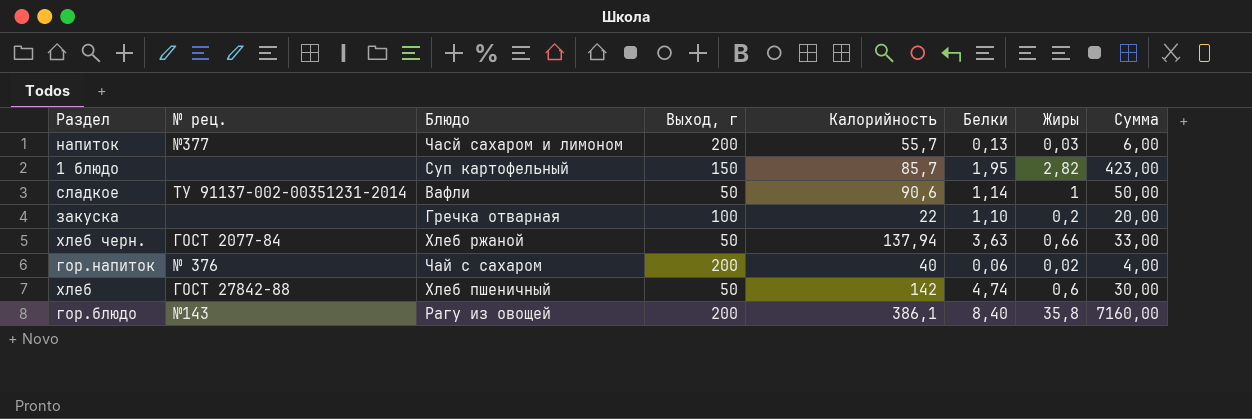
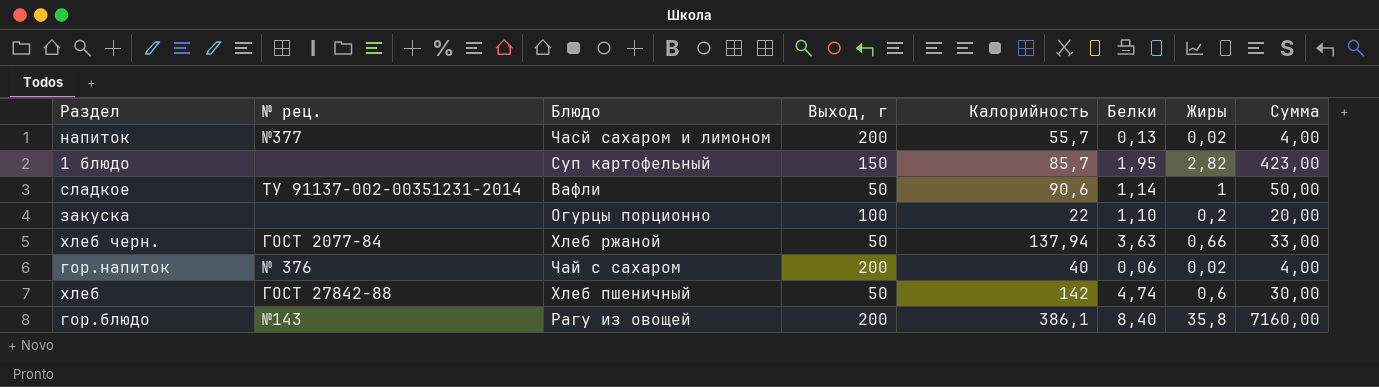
напиток | Жиры: 0,03 -> 0,02
напиток | Сумма: 6,00 -> 4,00
закуска | Блюдо: Гречка отварная -> Огурцы порционно

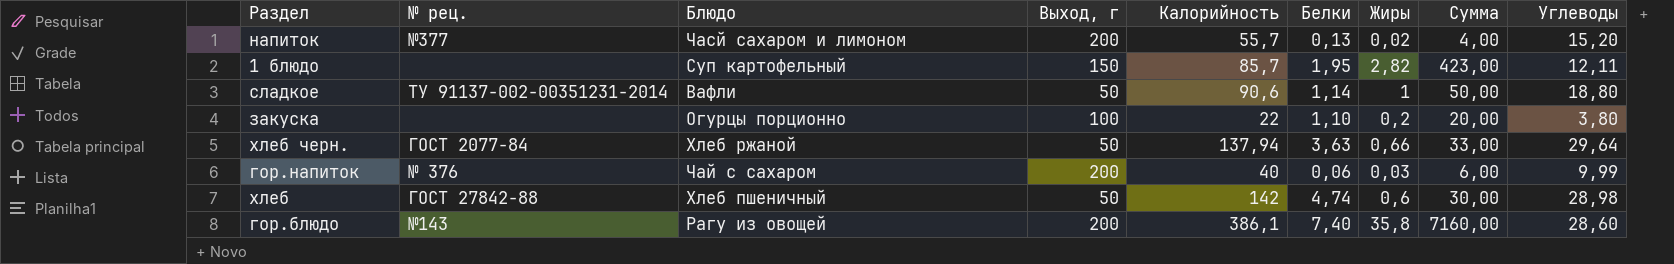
column Углеводы | position: none -> 9
гор.напиток | Жиры: 0,02 -> 0,03
гор.напиток | Сумма: 4,00 -> 6,00
гор.блюдо | Белки: 8,40 -> 7,40

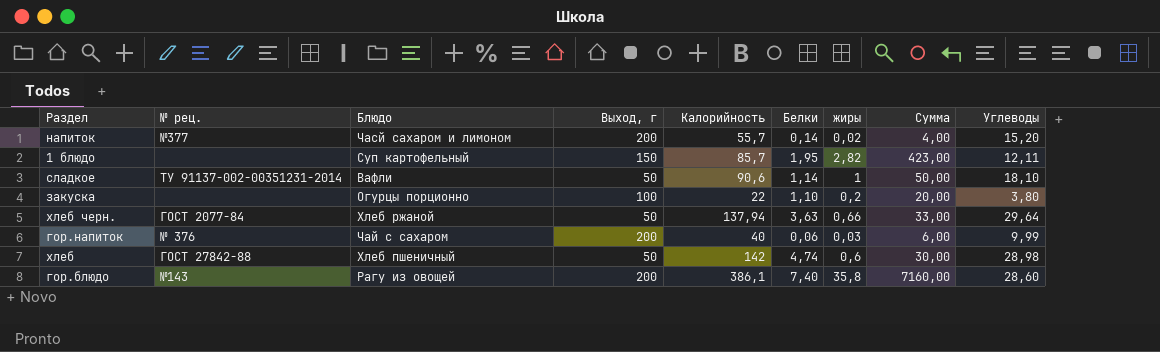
column name: Жиры -> жиры
напиток | Белки: 0,13 -> 0,14
сладкое | Углеводы: 18,80 -> 18,10

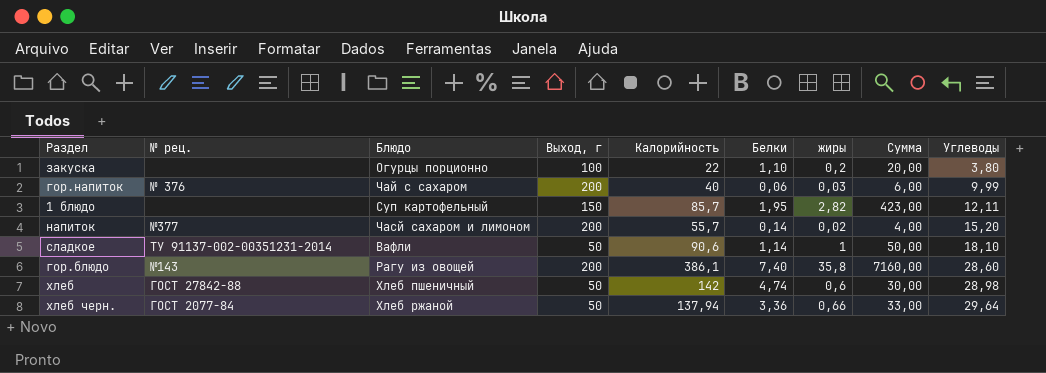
row order: none -> Углеводы ascending
хлеб черн. | Белки: 3,63 -> 3,36

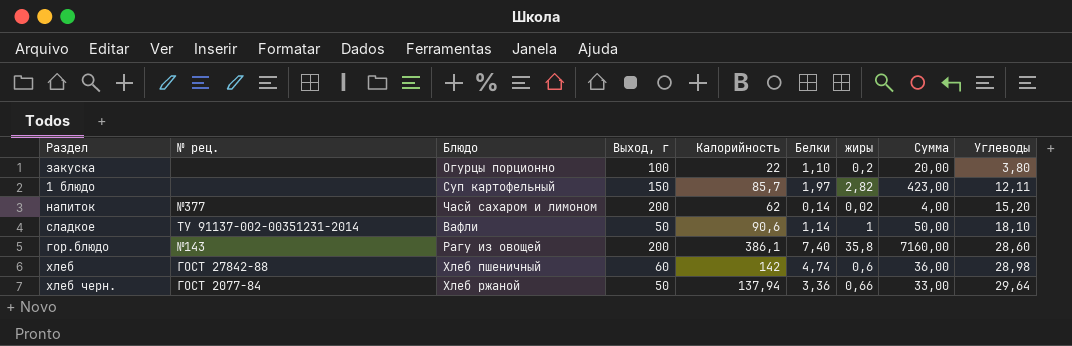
row гор.напиток: № 376 | Чай с сахаром | 200 | 40 | 0,06 | 0,03 | 6,00 | 9,99 -> none
1 блюдо | Белки: 1,95 -> 1,97
напиток | Калорийность: 55,7 -> 62
хлеб | Выход, г: 50 -> 60
хлеб | Сумма: 30,00 -> 36,00

